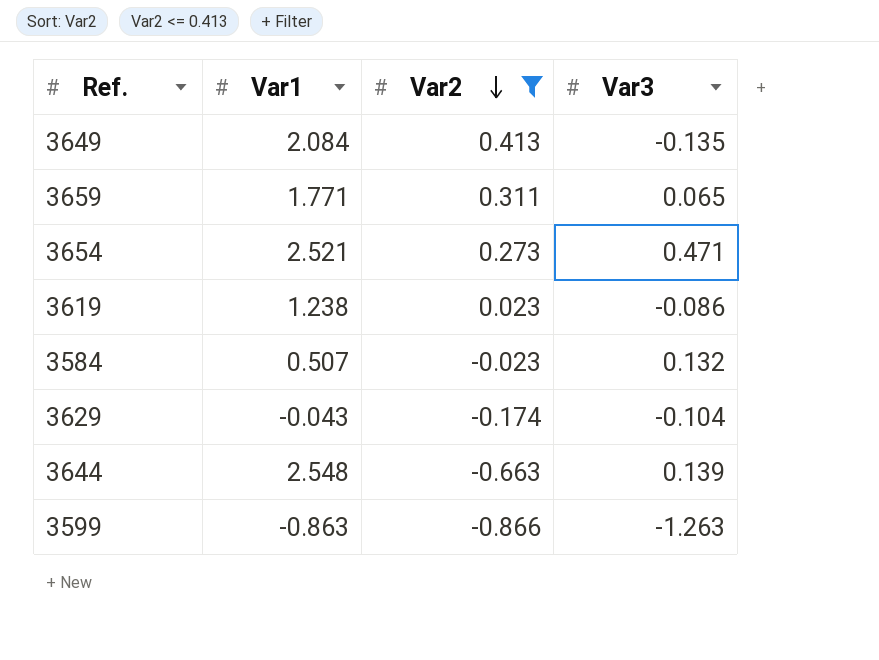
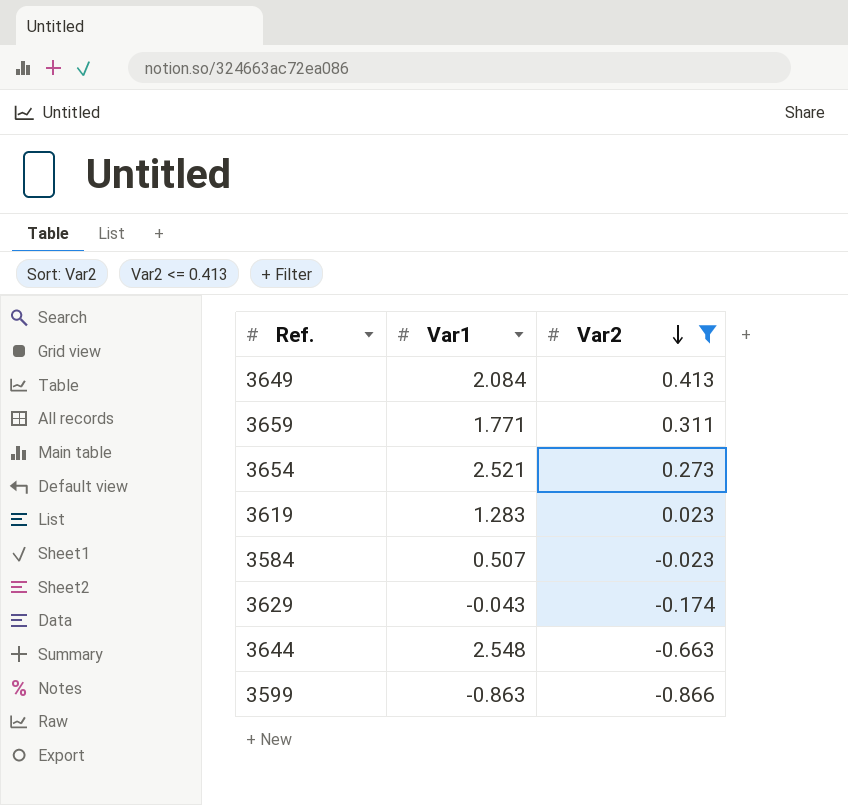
column Var3 | position: 4 -> none
3619 | Var1: 1.238 -> 1.283

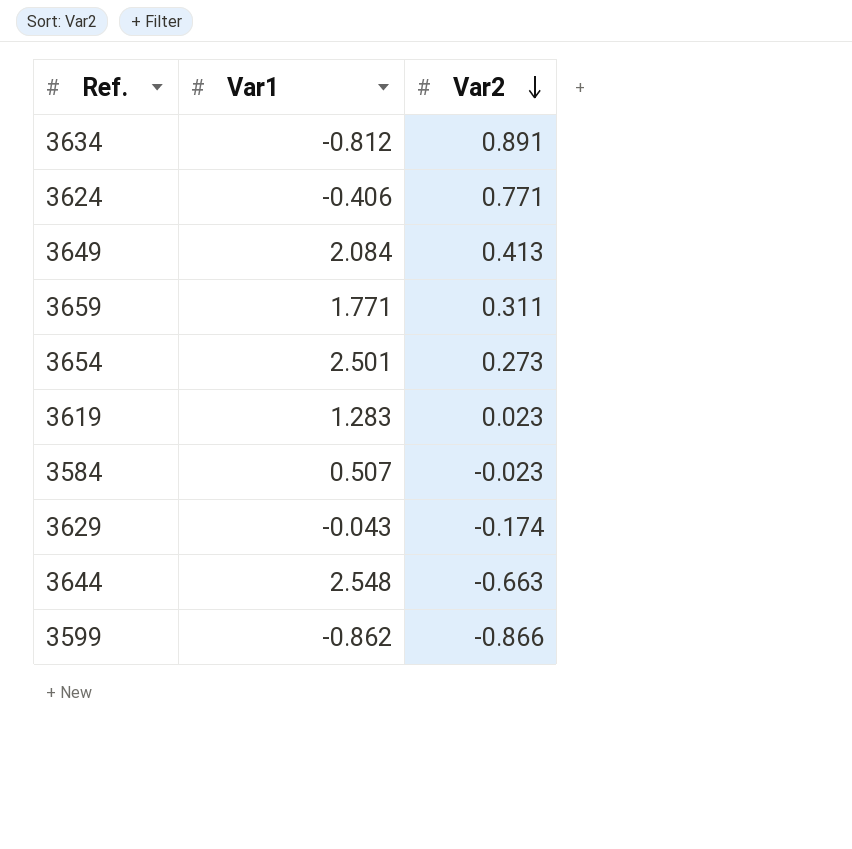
filter: Var2 <= 0.413 -> none
3654 | Var1: 2.521 -> 2.501
3599 | Var1: -0.863 -> -0.862

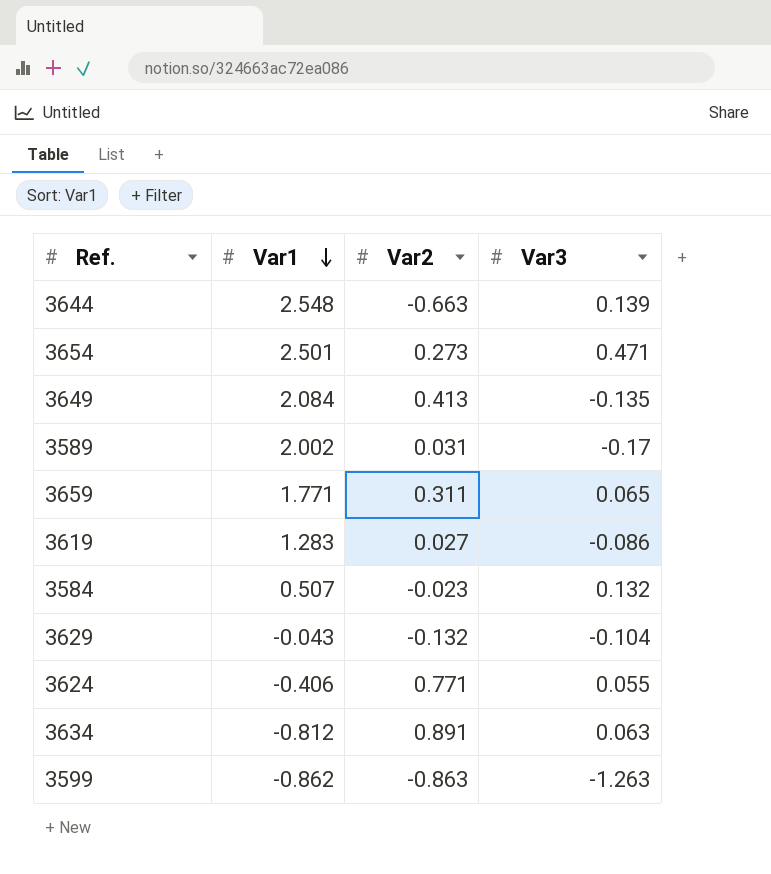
row order: Var2 descending -> Var1 descending
column Var3 | position: none -> 4
row 3589: none -> 2.002 | 0.031 | -0.17
3619 | Var2: 0.023 -> 0.027
3629 | Var2: -0.174 -> -0.132
3599 | Var2: -0.866 -> -0.863

